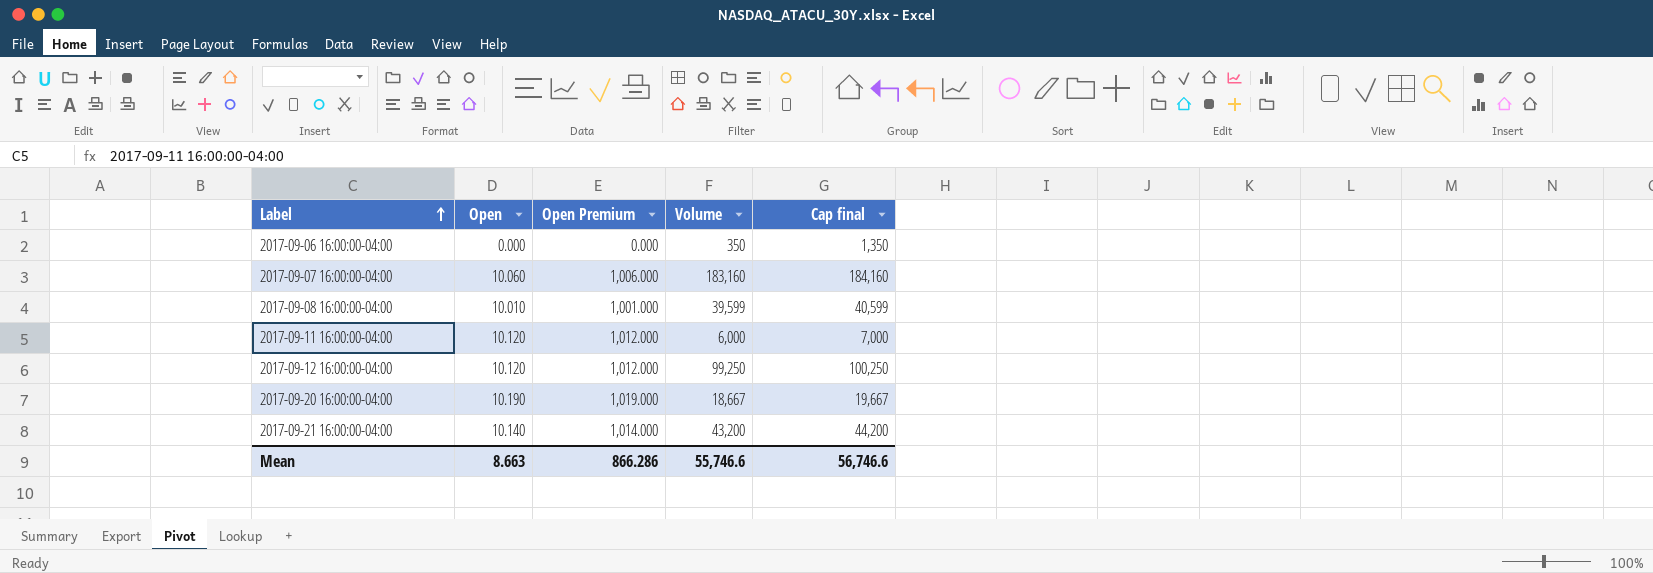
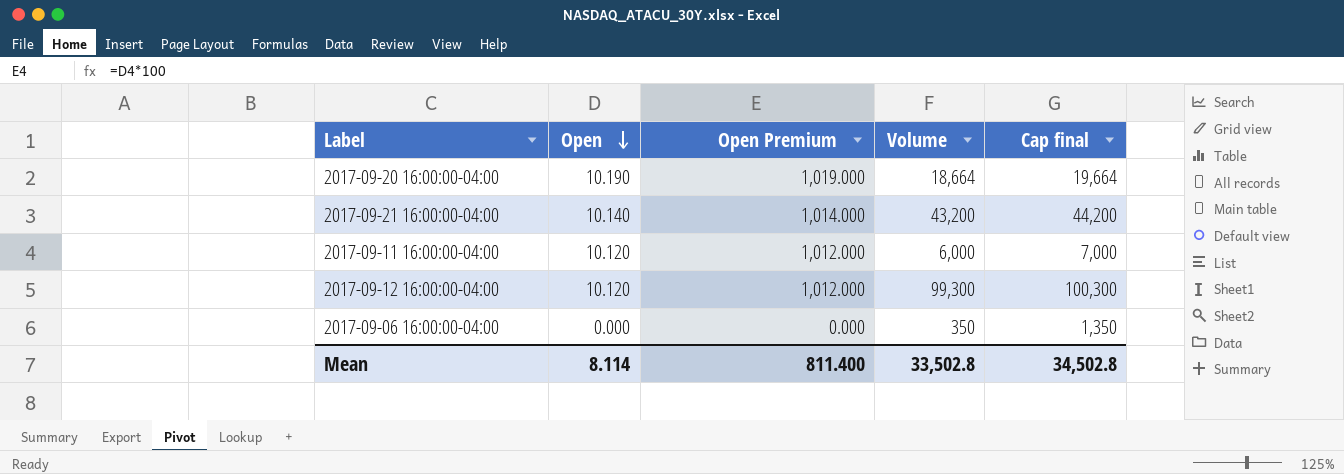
row order: Label ascending -> Open descending
row 2017-09-07 16:00:00-04:00: 10.060 | 1,006.000 | 183,160 | 184,160 -> none
row 2017-09-08 16:00:00-04:00: 10.010 | 1,001.000 | 39,599 | 40,599 -> none
2017-09-20 16:00:00-04:00 | Volume: 18,667 -> 18,664
2017-09-20 16:00:00-04:00 | Cap final: 19,667 -> 19,664
2017-09-12 16:00:00-04:00 | Volume: 99,250 -> 99,300
2017-09-12 16:00:00-04:00 | Cap final: 100,250 -> 100,300
Mean | Open: 8.663 -> 8.114
Mean | Open Premium: 866.286 -> 811.400
Mean | Volume: 55,746.6 -> 33,502.8
Mean | Cap final: 56,746.6 -> 34,502.8

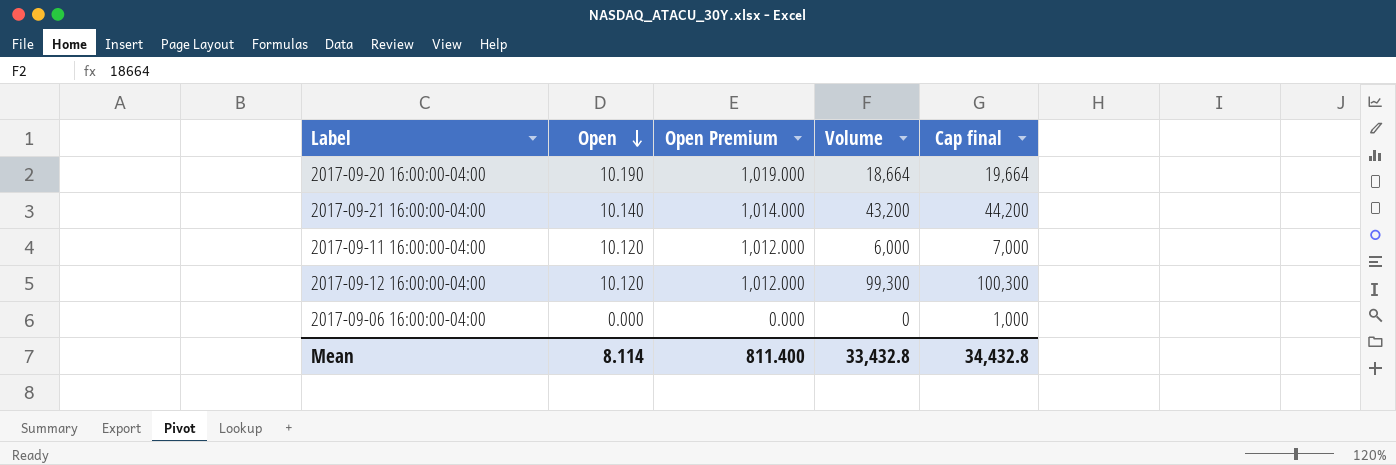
2017-09-06 16:00:00-04:00 | Volume: 350 -> 0
2017-09-06 16:00:00-04:00 | Cap final: 1,350 -> 1,000
Mean | Volume: 33,502.8 -> 33,432.8
Mean | Cap final: 34,502.8 -> 34,432.8

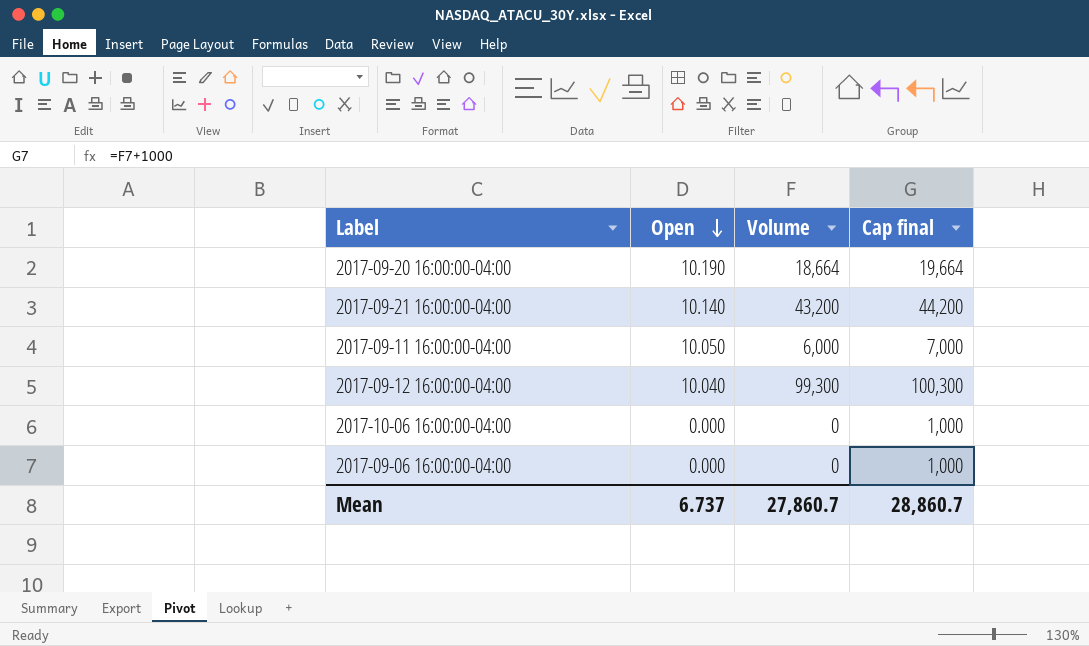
column Open Premium | formula: [Open] * 100 -> none
2017-09-11 16:00:00-04:00 | Open: 10.120 -> 10.050
2017-09-12 16:00:00-04:00 | Open: 10.120 -> 10.040
row 2017-10-06 16:00:00-04:00: none -> 0.000 | 0 | 1,000
Mean | Open: 8.114 -> 6.737
Mean | Volume: 33,432.8 -> 27,860.7
Mean | Cap final: 34,432.8 -> 28,860.7

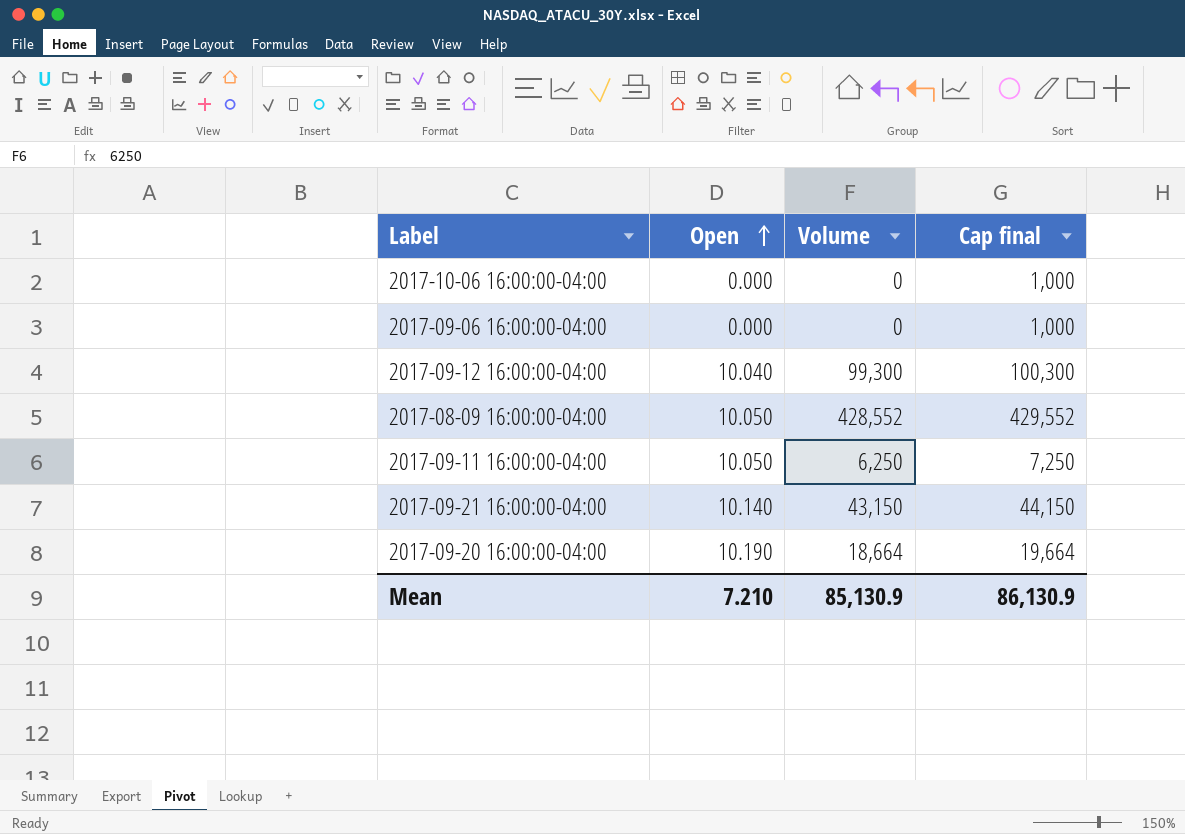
row order: Open descending -> Open ascending
row 2017-08-09 16:00:00-04:00: none -> 10.050 | 428,552 | 429,552
2017-09-11 16:00:00-04:00 | Volume: 6,000 -> 6,250
2017-09-11 16:00:00-04:00 | Cap final: 7,000 -> 7,250
2017-09-21 16:00:00-04:00 | Volume: 43,200 -> 43,150
2017-09-21 16:00:00-04:00 | Cap final: 44,200 -> 44,150
Mean | Open: 6.737 -> 7.210
Mean | Volume: 27,860.7 -> 85,130.9
Mean | Cap final: 28,860.7 -> 86,130.9

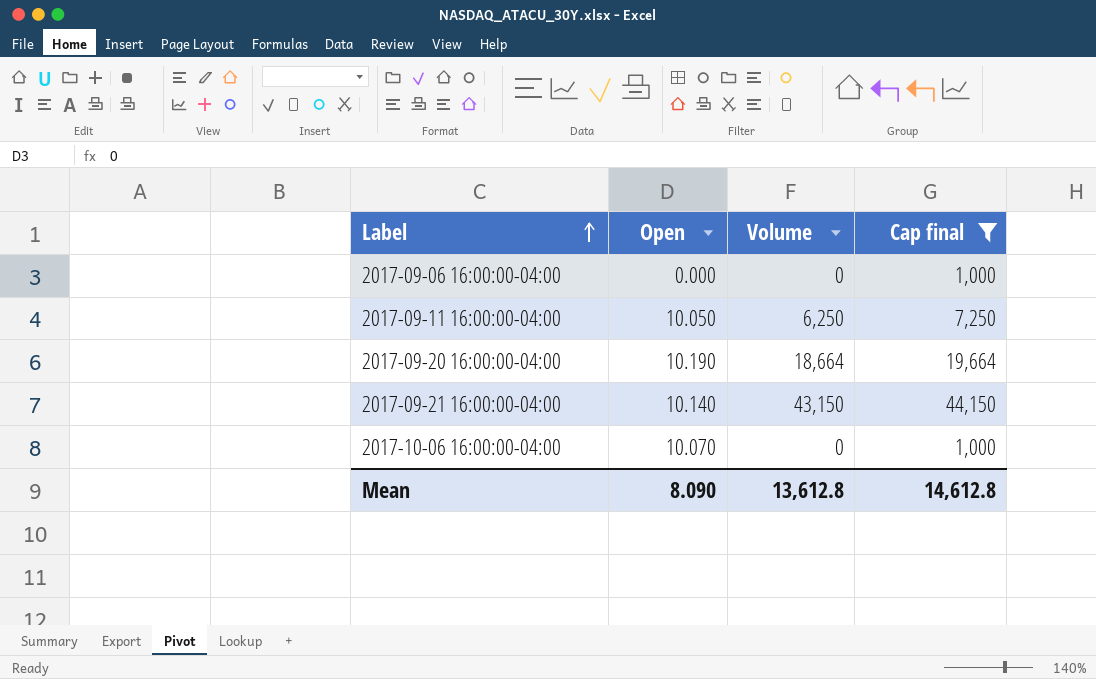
filter: none -> Cap final <= 44,150
row order: Open ascending -> Label ascending
2017-10-06 16:00:00-04:00 | Open: 0.000 -> 10.070
Mean | Open: 7.210 -> 8.090
Mean | Volume: 85,130.9 -> 13,612.8
Mean | Cap final: 86,130.9 -> 14,612.8

